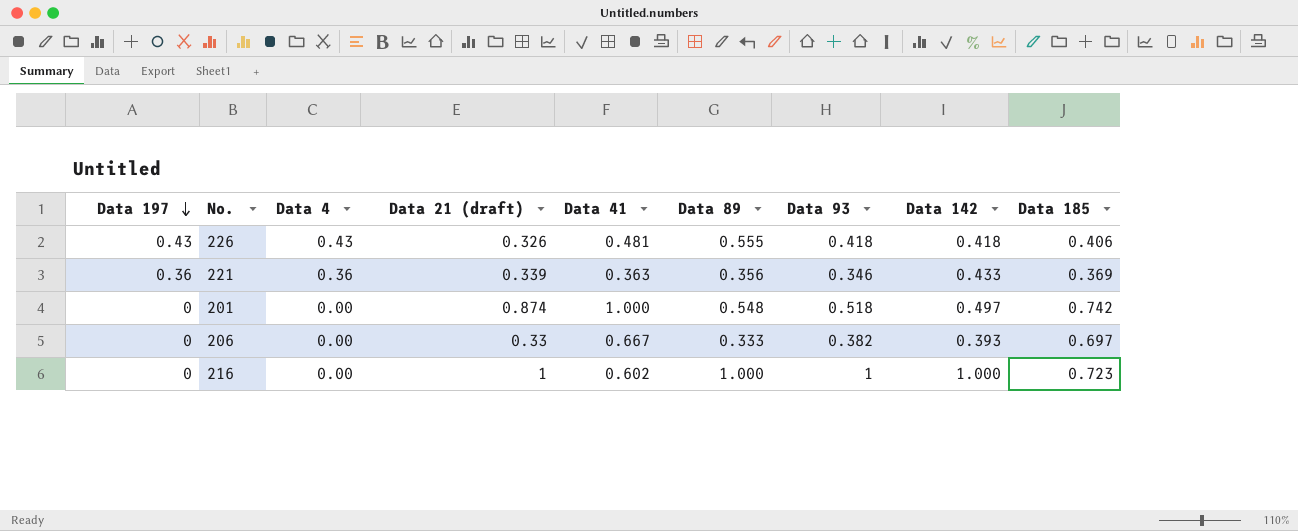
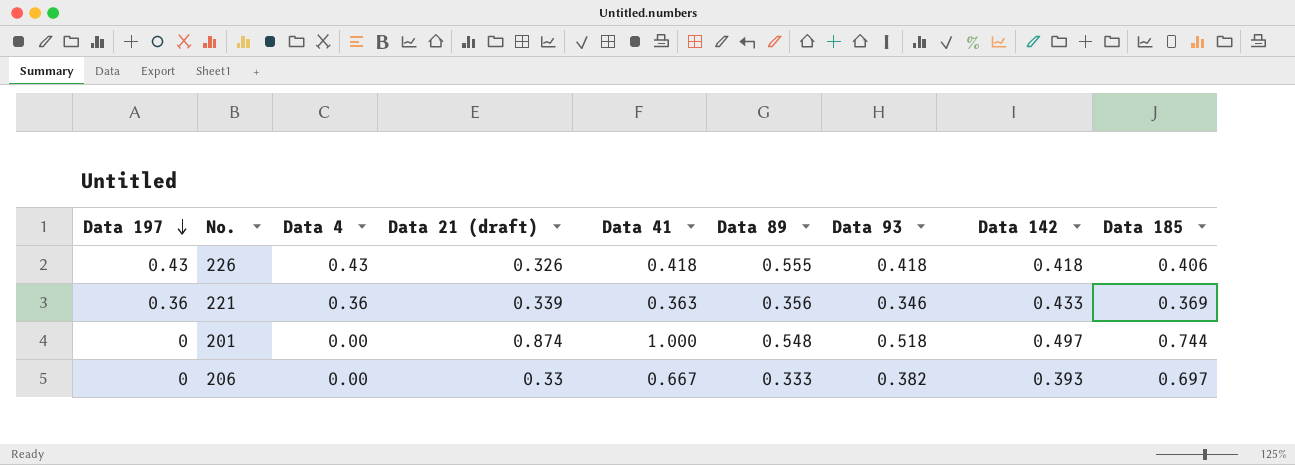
row 216: 0 | 0.00 | 1 | 0.602 | 1.000 | 1 | 1.000 | 0.723 -> none
226 | Data 41: 0.481 -> 0.418
201 | Data 185: 0.742 -> 0.744

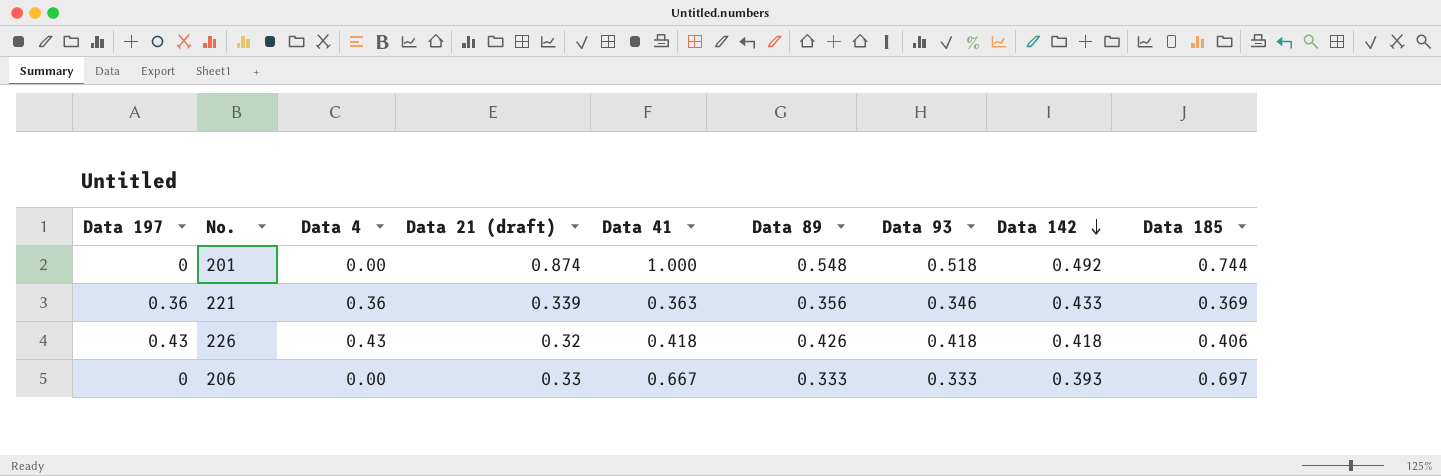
row order: Data 197 descending -> Data 142 descending
201 | Data 142: 0.497 -> 0.492
226 | Data 21 (draft): 0.326 -> 0.32
226 | Data 89: 0.555 -> 0.426
206 | Data 93: 0.382 -> 0.333

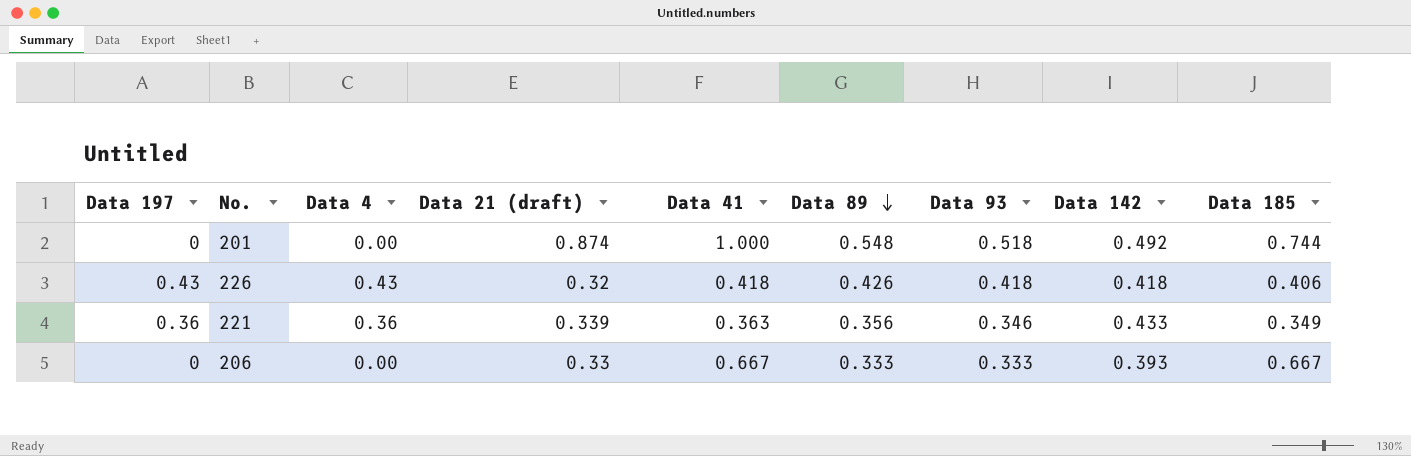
row order: Data 142 descending -> Data 89 descending
221 | Data 185: 0.369 -> 0.349
206 | Data 185: 0.697 -> 0.667

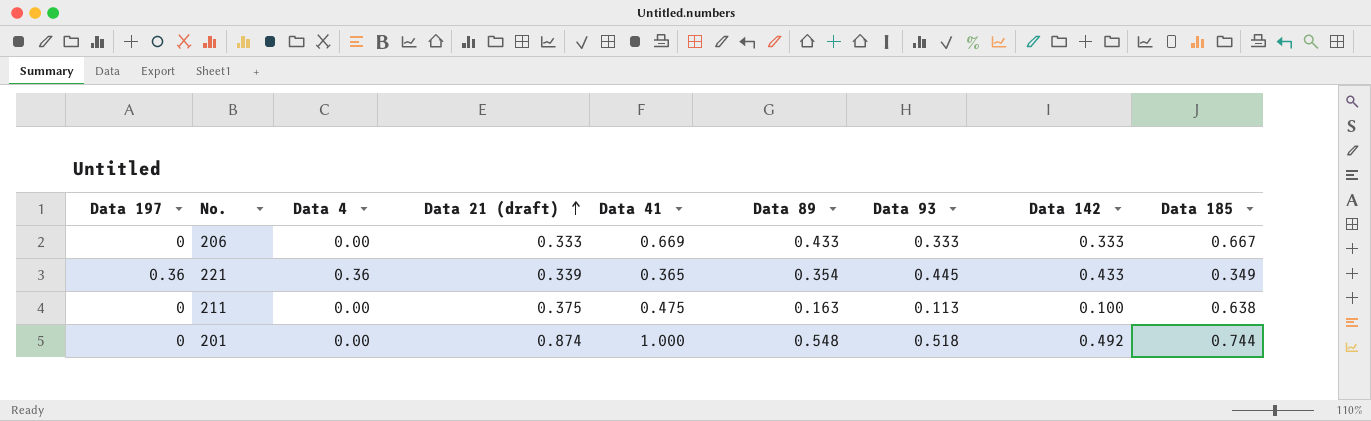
row order: Data 89 descending -> Data 21 (draft) ascending
row 226: 0.43 | 0.43 | 0.32 | 0.418 | 0.426 | 0.418 | 0.418 | 0.406 -> none
206 | Data 21 (draft): 0.33 -> 0.333
206 | Data 41: 0.667 -> 0.669
206 | Data 89: 0.333 -> 0.433
206 | Data 142: 0.393 -> 0.333
221 | Data 41: 0.363 -> 0.365
221 | Data 89: 0.356 -> 0.354
221 | Data 93: 0.346 -> 0.445
row 211: none -> 0 | 0.00 | 0.375 | 0.475 | 0.163 | 0.113 | 0.100 | 0.638

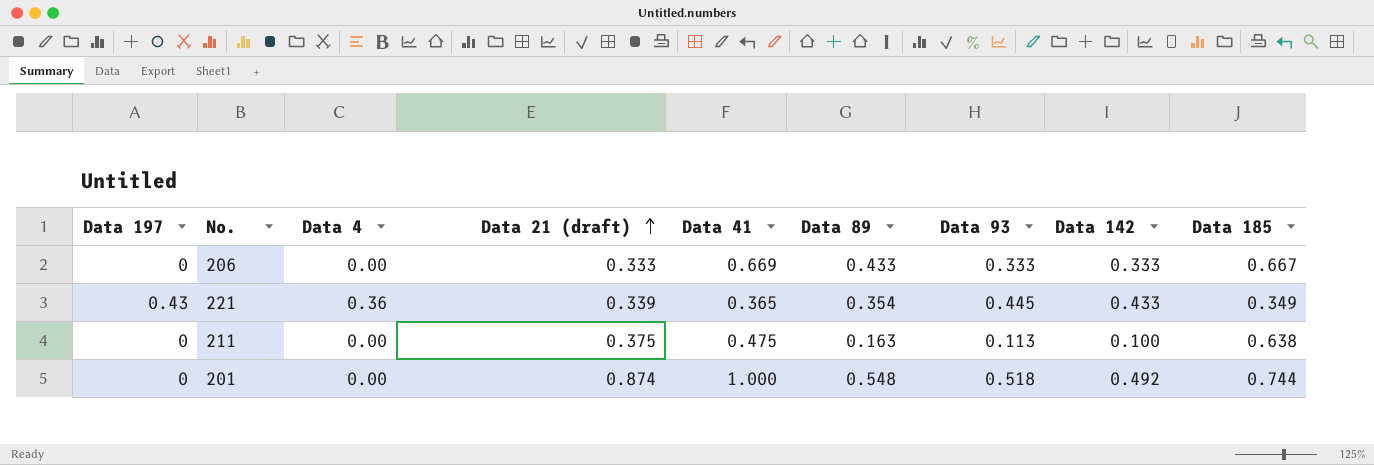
221 | Data 197: 0.36 -> 0.43

